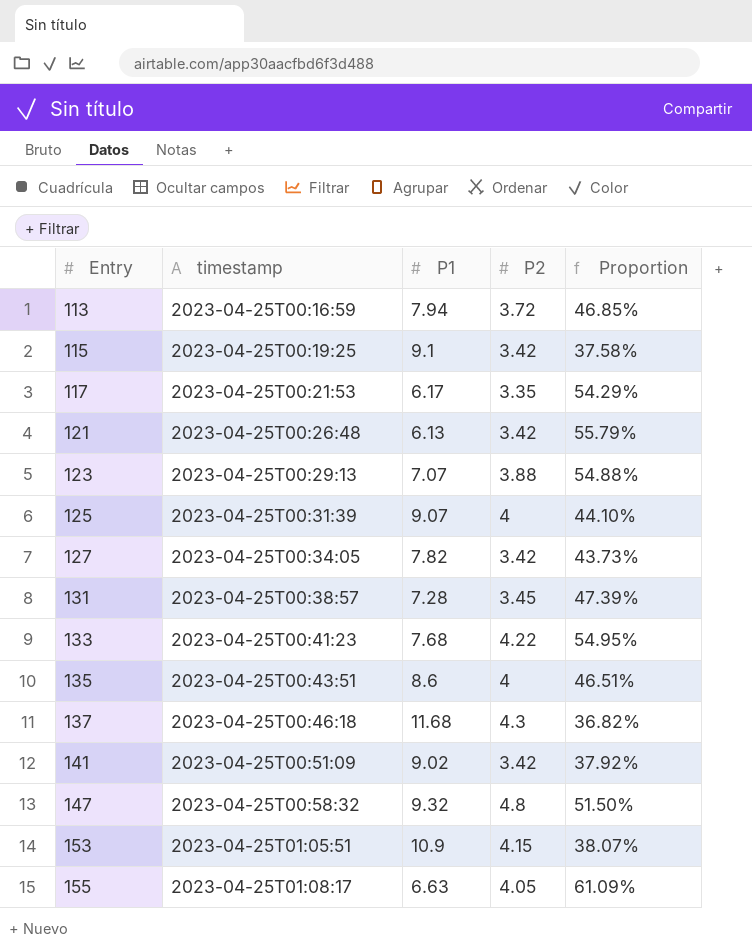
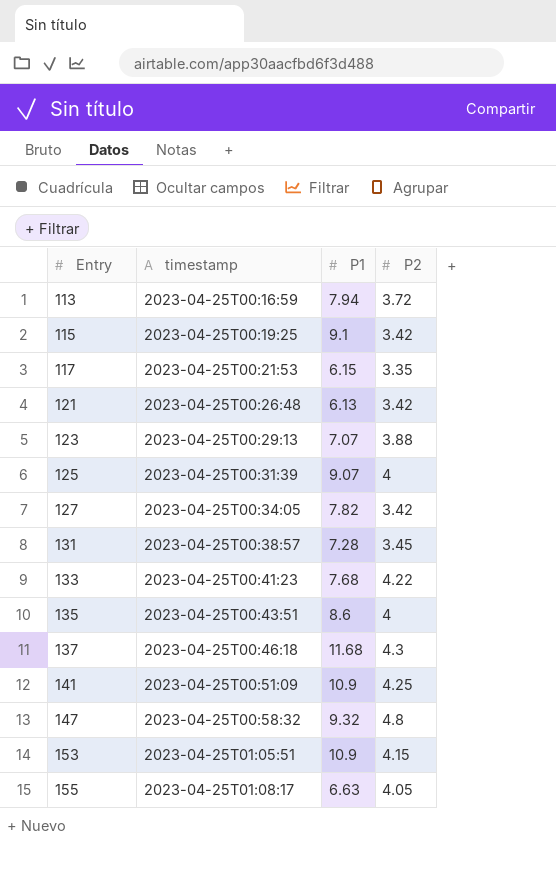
column Proportion | formula: [P2] / [P1] -> none
117 | P1: 6.17 -> 6.15
141 | P1: 9.02 -> 10.9
141 | P2: 3.42 -> 4.25

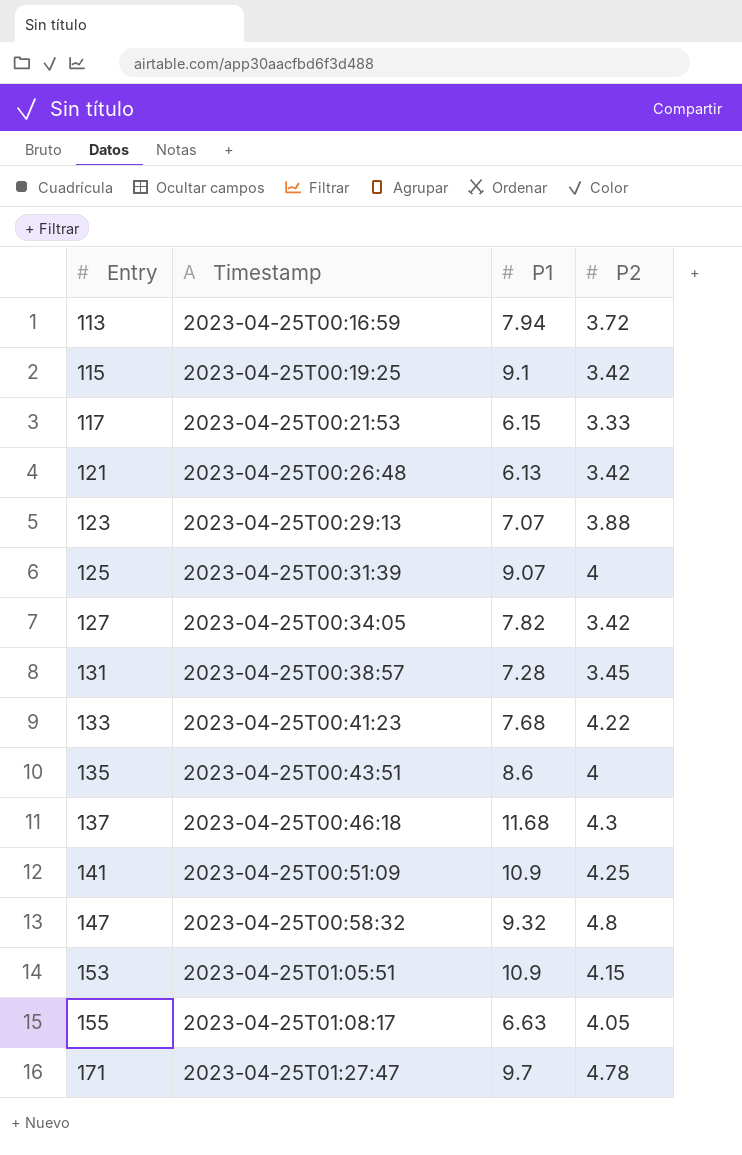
column name: timestamp -> Timestamp
117 | P2: 3.35 -> 3.33
row 171: none -> 2023-04-25T01:27:47 | 9.7 | 4.78

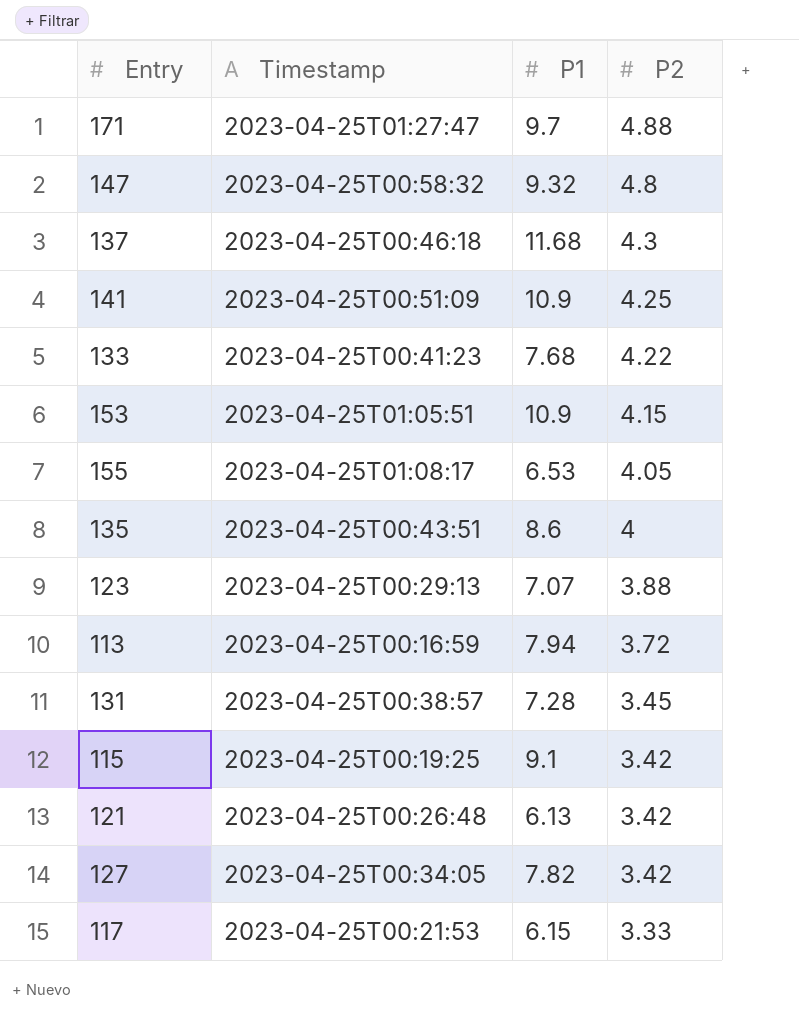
row order: Entry ascending -> P2 descending
row 125: 2023-04-25T00:31:39 | 9.07 | 4 -> none
171 | P2: 4.78 -> 4.88
155 | P1: 6.63 -> 6.53

